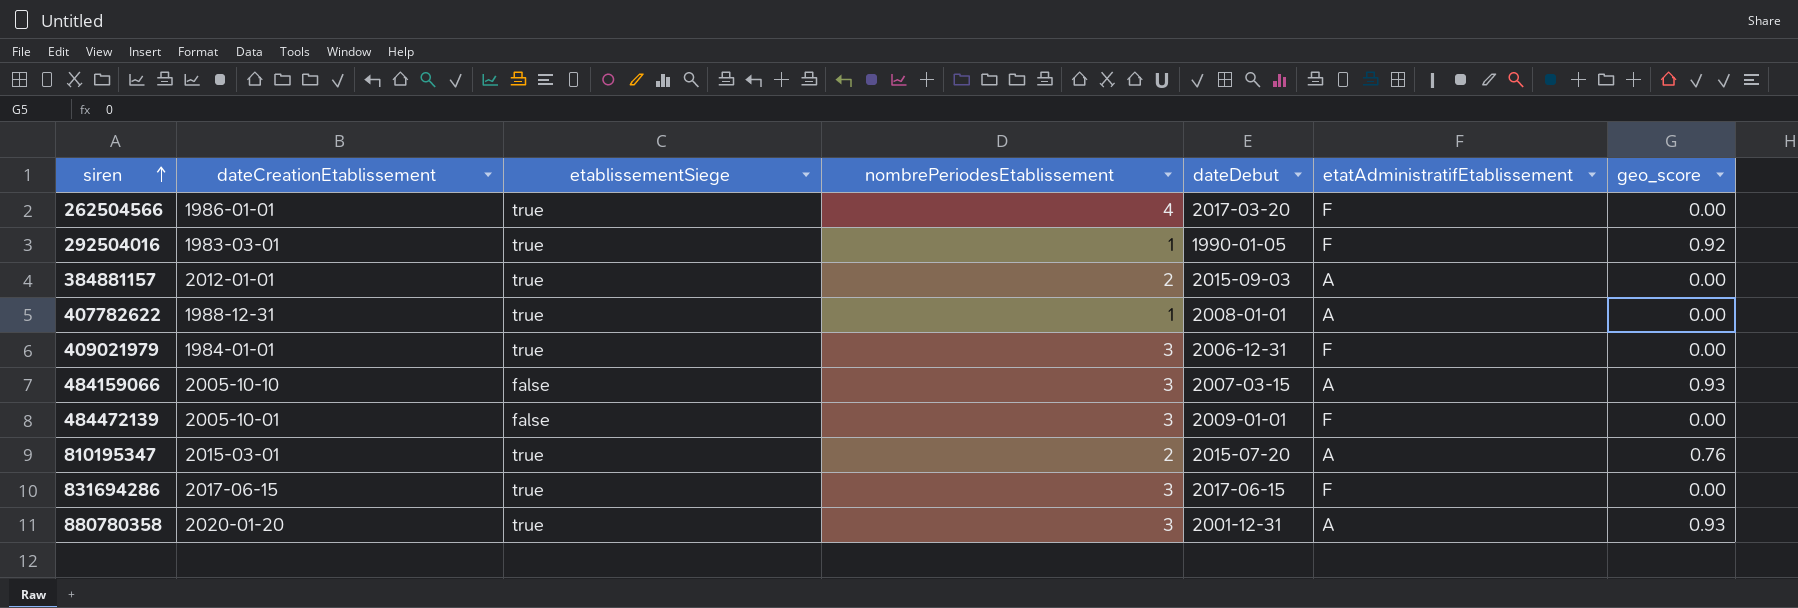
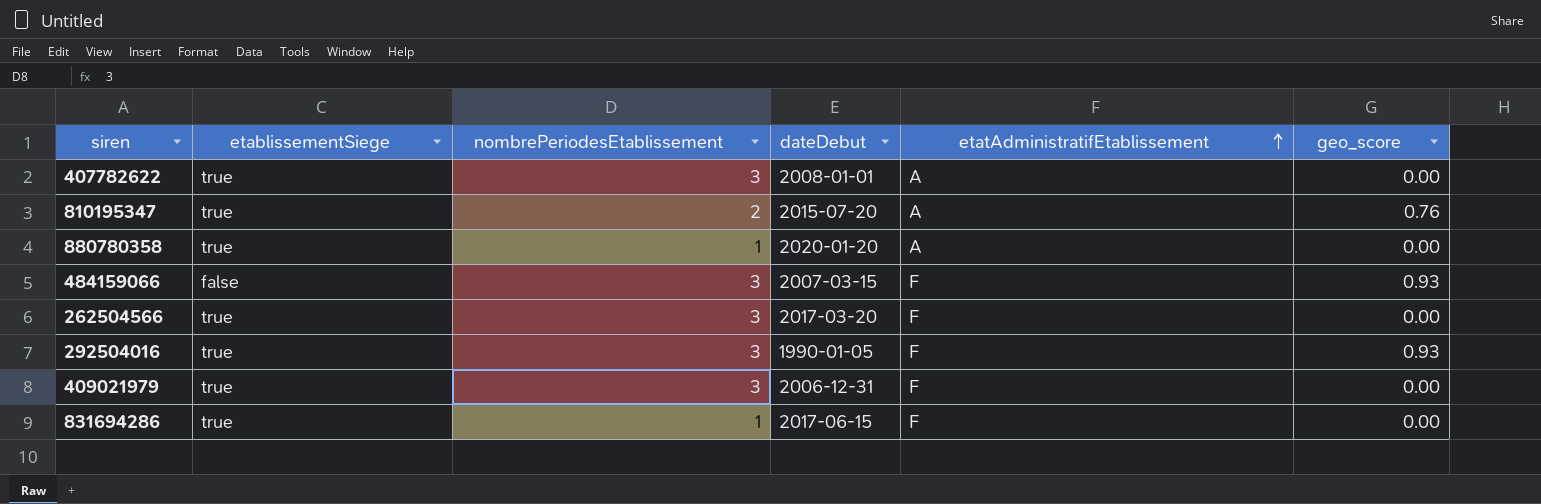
row order: siren ascending -> etatAdministratifEtablissement ascending
column dateCreationEtablissement | position: 2 -> none
row 384881157: 2012-01-01 | true | 2 | 2015-09-03 | A | 0.00 -> none
row 484472139: 2005-10-01 | false | 3 | 2009-01-01 | F | 0.00 -> none
407782622 | nombrePeriodesEtablissement: 1 -> 3
880780358 | nombrePeriodesEtablissement: 3 -> 1
880780358 | dateDebut: 2001-12-31 -> 2020-01-20
880780358 | geo_score: 0.93 -> 0.00
484159066 | etatAdministratifEtablissement: A -> F
262504566 | nombrePeriodesEtablissement: 4 -> 3
292504016 | nombrePeriodesEtablissement: 1 -> 3
292504016 | geo_score: 0.92 -> 0.93
831694286 | nombrePeriodesEtablissement: 3 -> 1

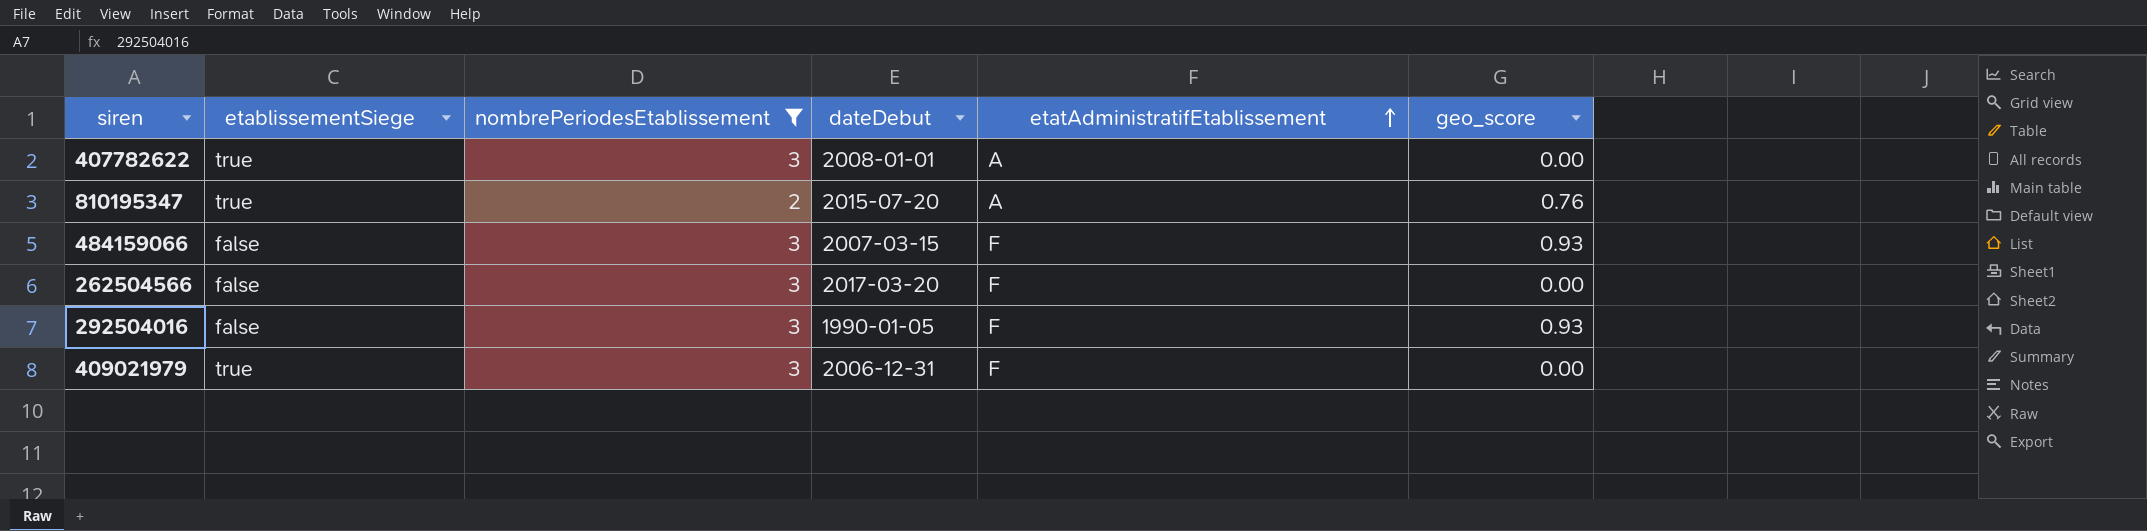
filter: none -> nombrePeriodesEtablissement != 1
262504566 | etablissementSiege: true -> false
292504016 | etablissementSiege: true -> false

